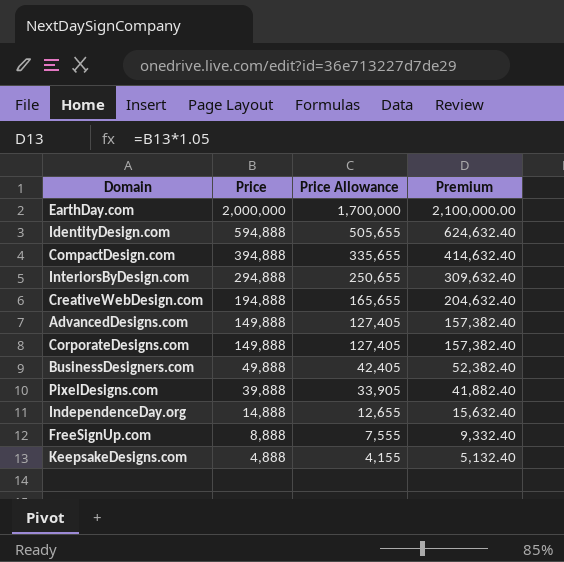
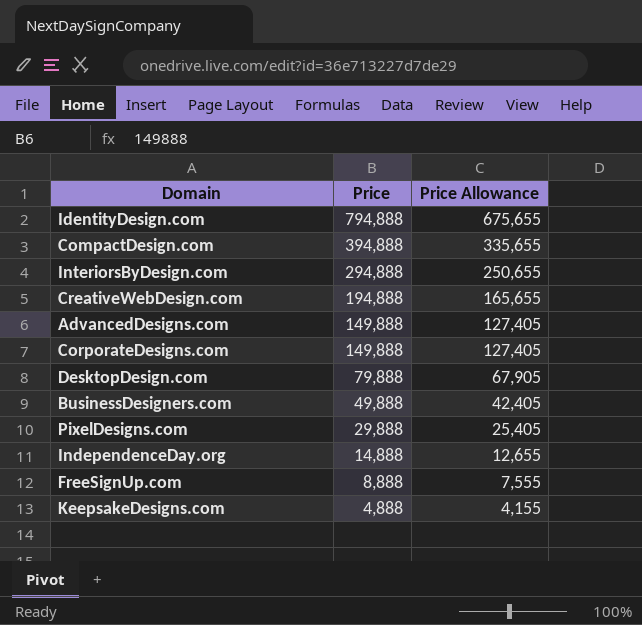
column Premium | formula: [Price] * 1.05 -> none
row EarthDay.com: 2,000,000 | 1,700,000 | 2,100,000.00 -> none
IdentityDesign.com | Price: 594,888 -> 794,888
IdentityDesign.com | Price Allowance: 505,655 -> 675,655
row DesktopDesign.com: none -> 79,888 | 67,905
PixelDesigns.com | Price: 39,888 -> 29,888
PixelDesigns.com | Price Allowance: 33,905 -> 25,405

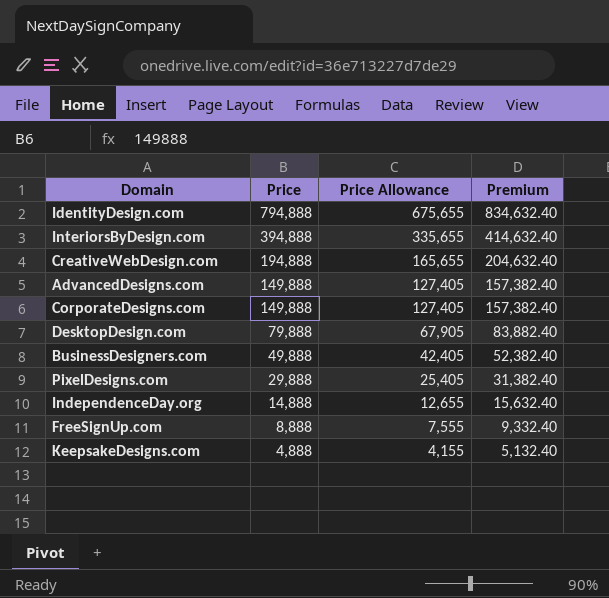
column Premium | formula: none -> [Price] * 1.05
row CompactDesign.com: 394,888 | 335,655 -> none
InteriorsByDesign.com | Price: 294,888 -> 394,888
InteriorsByDesign.com | Price Allowance: 250,655 -> 335,655

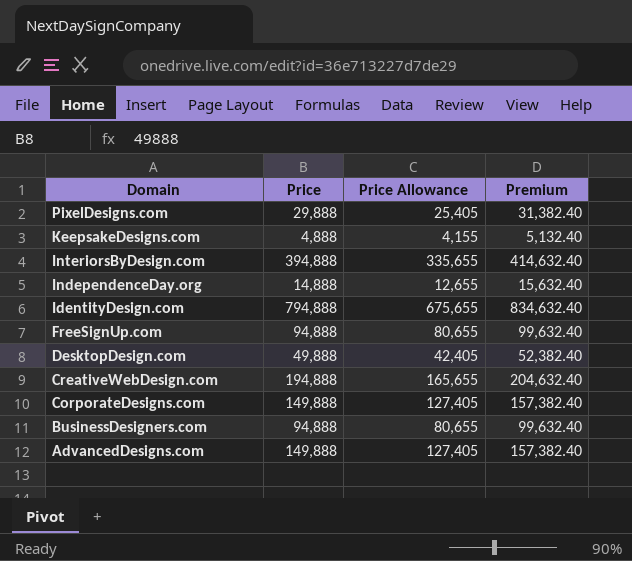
row order: Price descending -> Domain descending
FreeSignUp.com | Price: 8,888 -> 94,888
FreeSignUp.com | Price Allowance: 7,555 -> 80,655
FreeSignUp.com | Premium: 9,332.40 -> 99,632.40
DesktopDesign.com | Price: 79,888 -> 49,888
DesktopDesign.com | Price Allowance: 67,905 -> 42,405
DesktopDesign.com | Premium: 83,882.40 -> 52,382.40
BusinessDesigners.com | Price: 49,888 -> 94,888
BusinessDesigners.com | Price Allowance: 42,405 -> 80,655
BusinessDesigners.com | Premium: 52,382.40 -> 99,632.40

